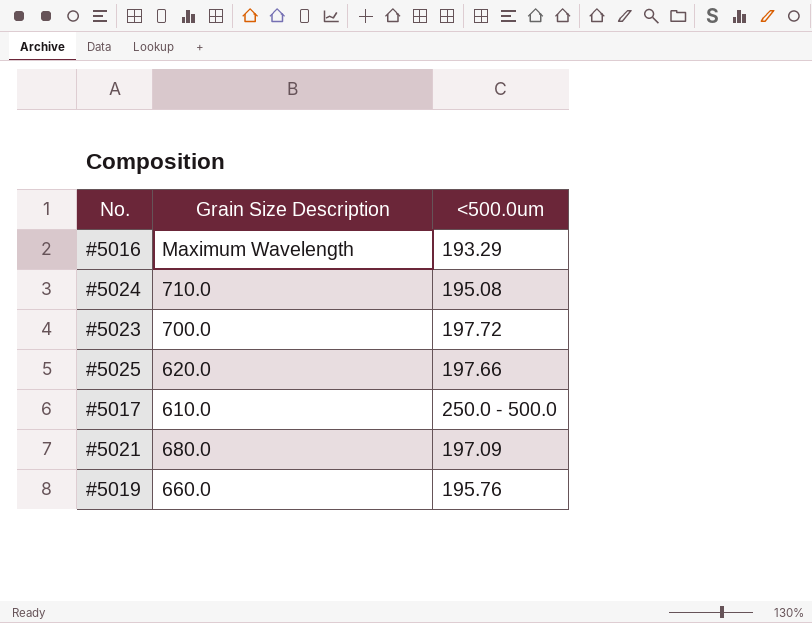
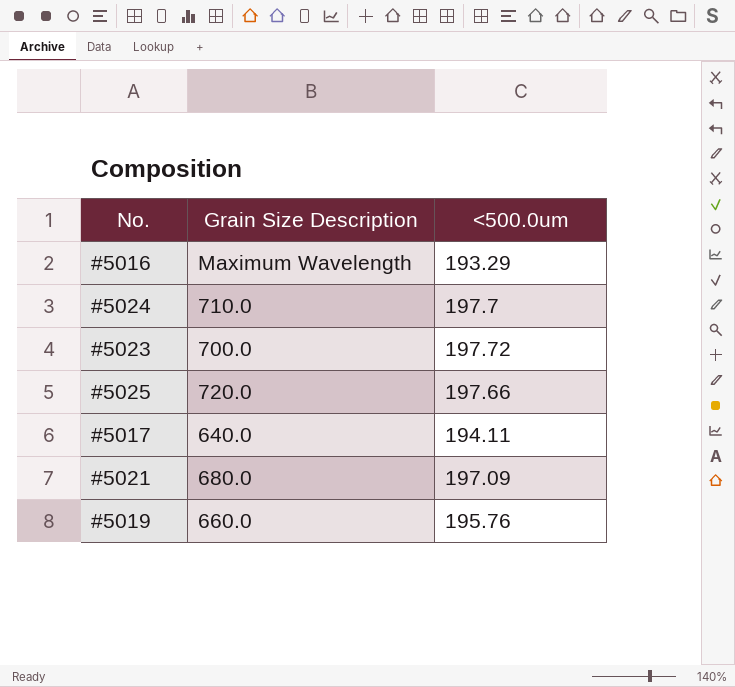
#5024 | <500.0um: 195.08 -> 197.7
#5025 | Grain Size Description: 620.0 -> 720.0
#5017 | Grain Size Description: 610.0 -> 640.0
#5017 | <500.0um: 250.0 - 500.0 -> 194.11

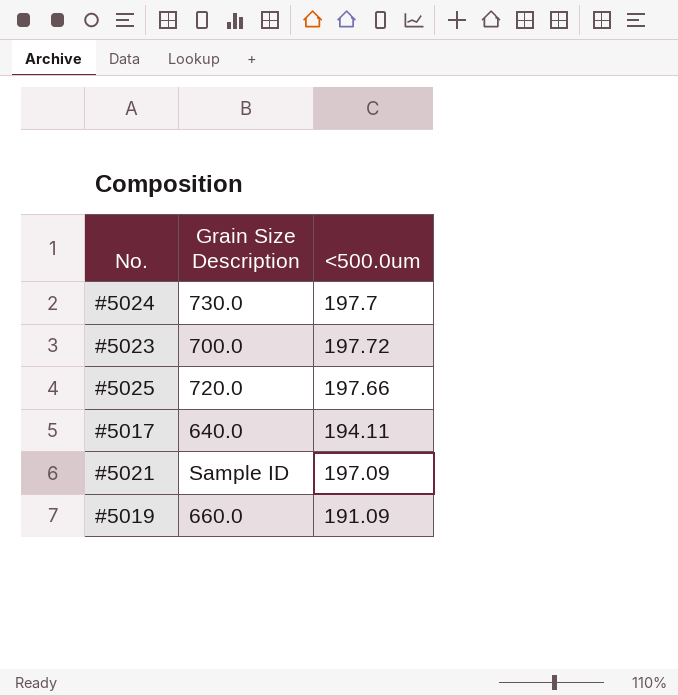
row #5016: Maximum Wavelength | 193.29 -> none
#5024 | Grain Size Description: 710.0 -> 730.0
#5021 | Grain Size Description: 680.0 -> Sample ID
#5019 | <500.0um: 195.76 -> 191.09

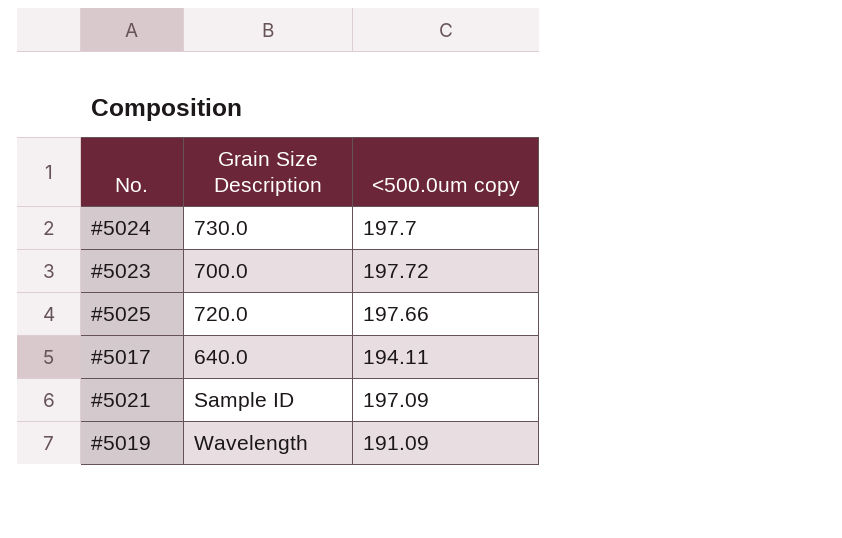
column name: <500.0um -> <500.0um copy
#5019 | Grain Size Description: 660.0 -> Wavelength

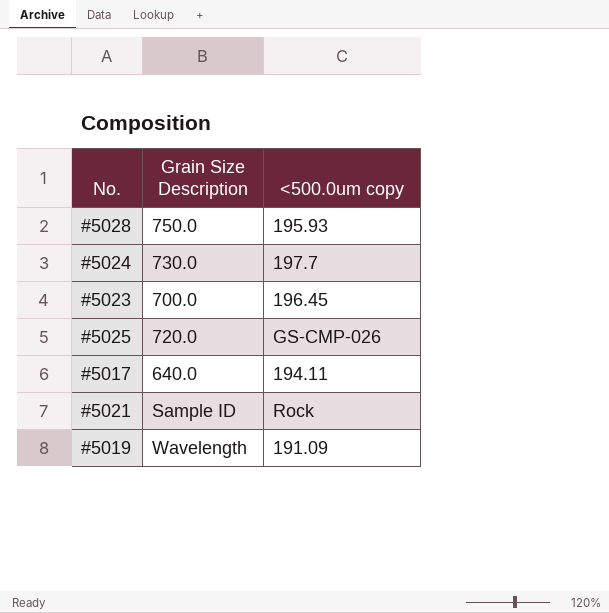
row #5028: none -> 750.0 | 195.93
#5023 | <500.0um copy: 197.72 -> 196.45
#5025 | <500.0um copy: 197.66 -> GS-CMP-026
#5021 | <500.0um copy: 197.09 -> Rock

